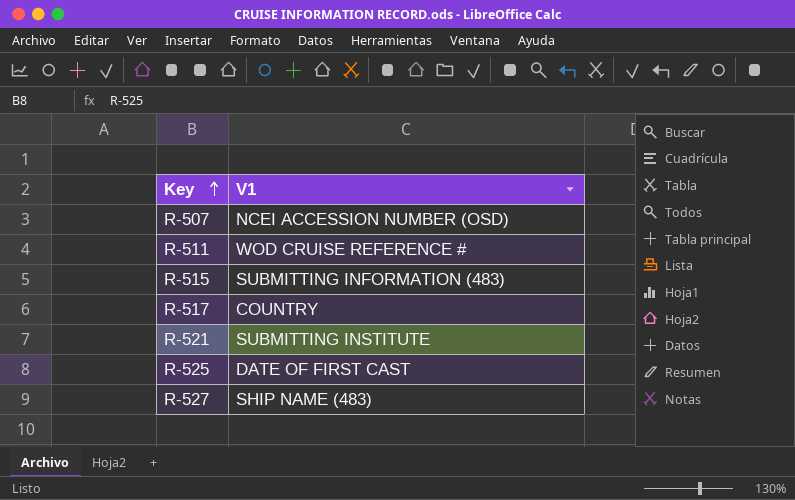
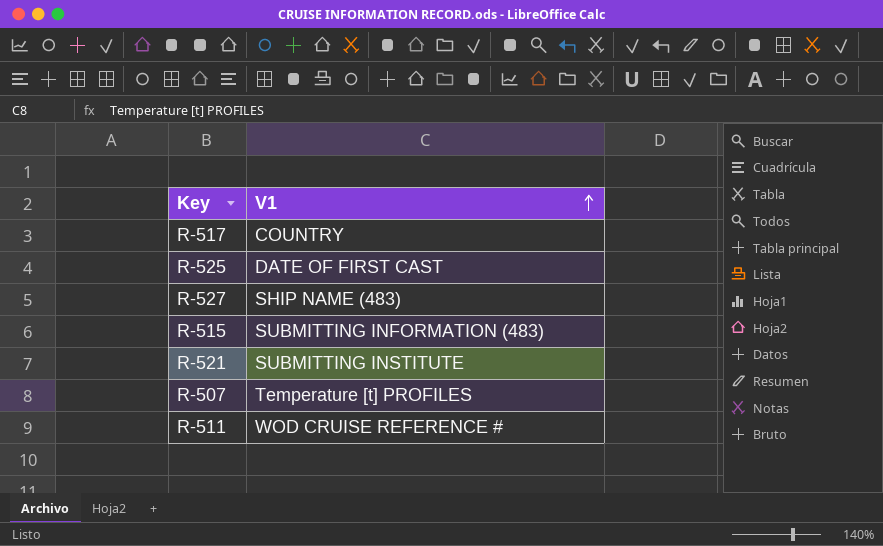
row order: Key ascending -> V1 ascending
R-507 | V1: NCEI ACCESSION NUMBER (OSD) -> Temperature [t] PROFILES

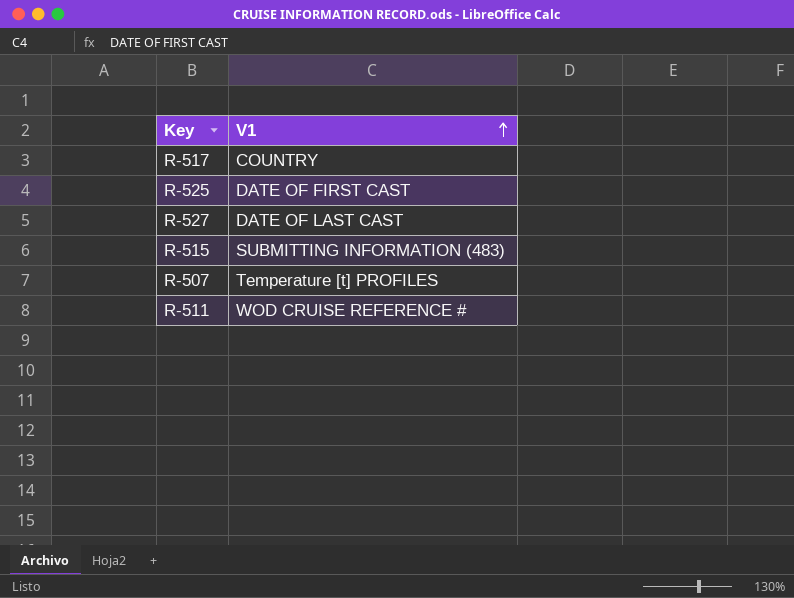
row R-521: SUBMITTING INSTITUTE -> none
R-527 | V1: SHIP NAME (483) -> DATE OF LAST CAST

